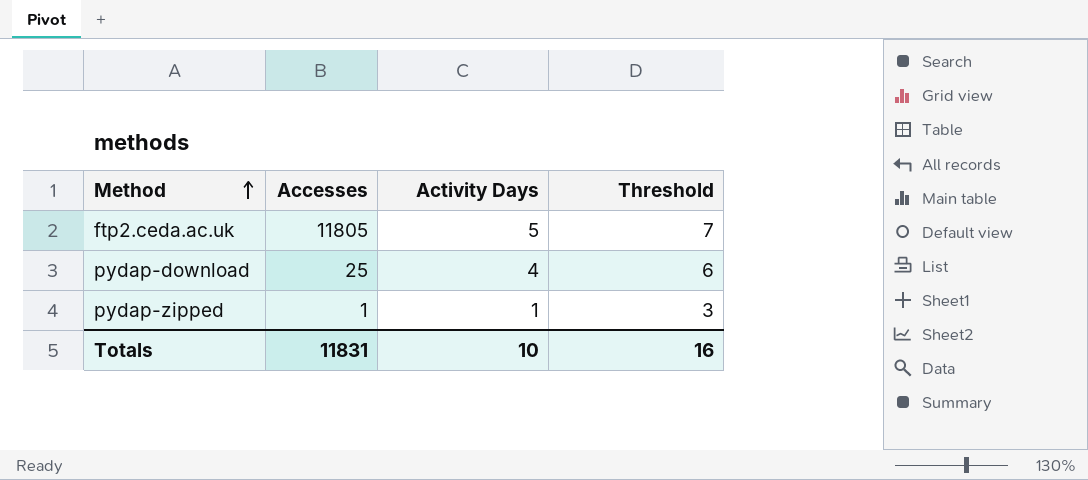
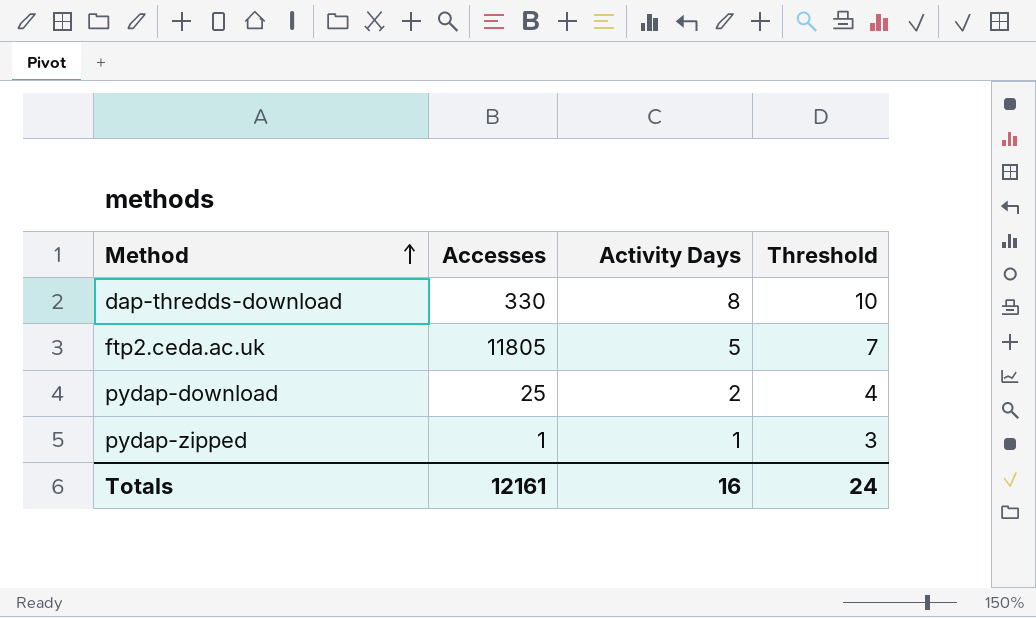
row dap-thredds-download: none -> 330 | 8 | 10
pydap-download | Activity Days: 4 -> 2
pydap-download | Threshold: 6 -> 4
Totals | Accesses: 11831 -> 12161
Totals | Activity Days: 10 -> 16
Totals | Threshold: 16 -> 24

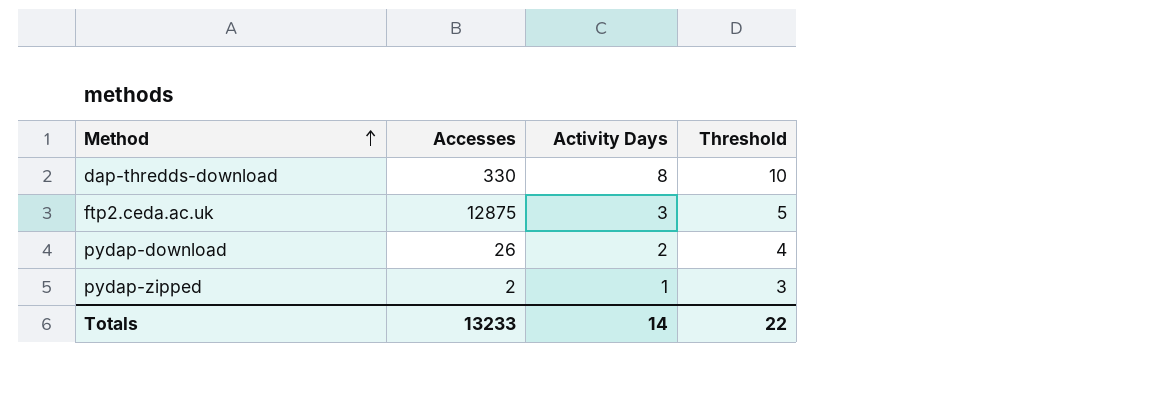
ftp2.ceda.ac.uk | Accesses: 11805 -> 12875
ftp2.ceda.ac.uk | Activity Days: 5 -> 3
ftp2.ceda.ac.uk | Threshold: 7 -> 5
pydap-download | Accesses: 25 -> 26
pydap-zipped | Accesses: 1 -> 2
Totals | Accesses: 12161 -> 13233
Totals | Activity Days: 16 -> 14
Totals | Threshold: 24 -> 22

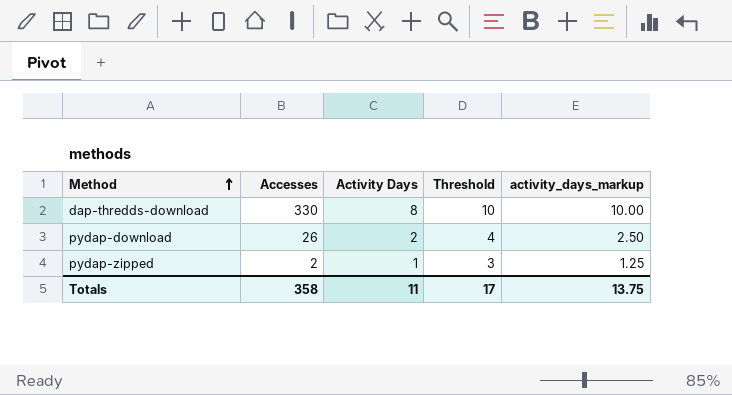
column activity_days_markup | formula: none -> [Activity Days] * 1.25
row ftp2.ceda.ac.uk: 12875 | 3 | 5 -> none
Totals | Accesses: 13233 -> 358
Totals | Activity Days: 14 -> 11
Totals | Threshold: 22 -> 17

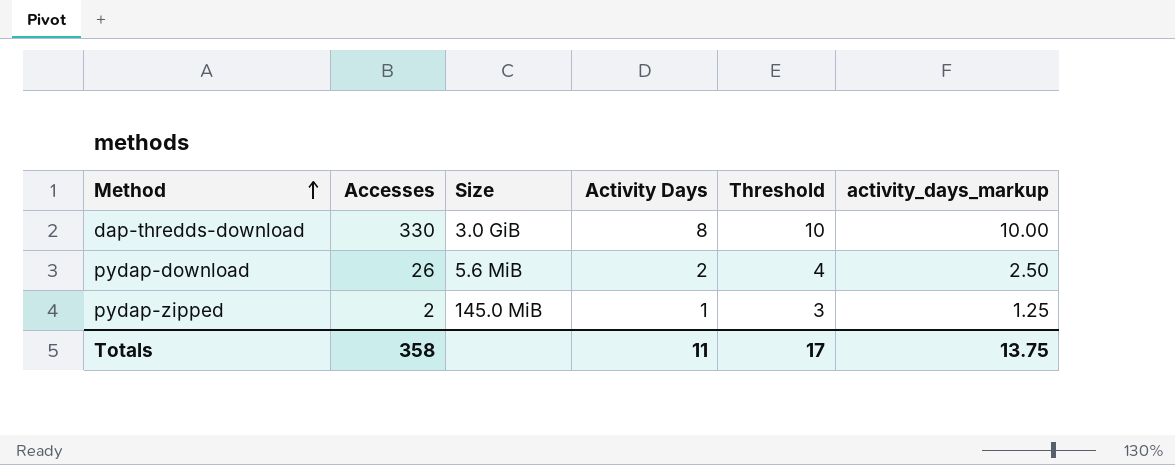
column Size | position: none -> 3

